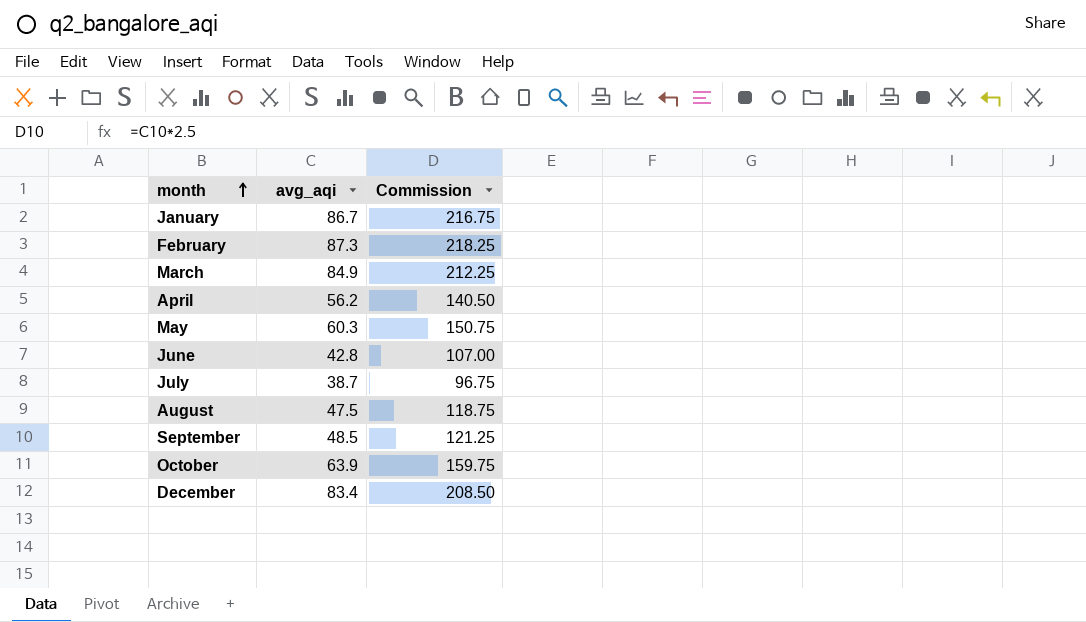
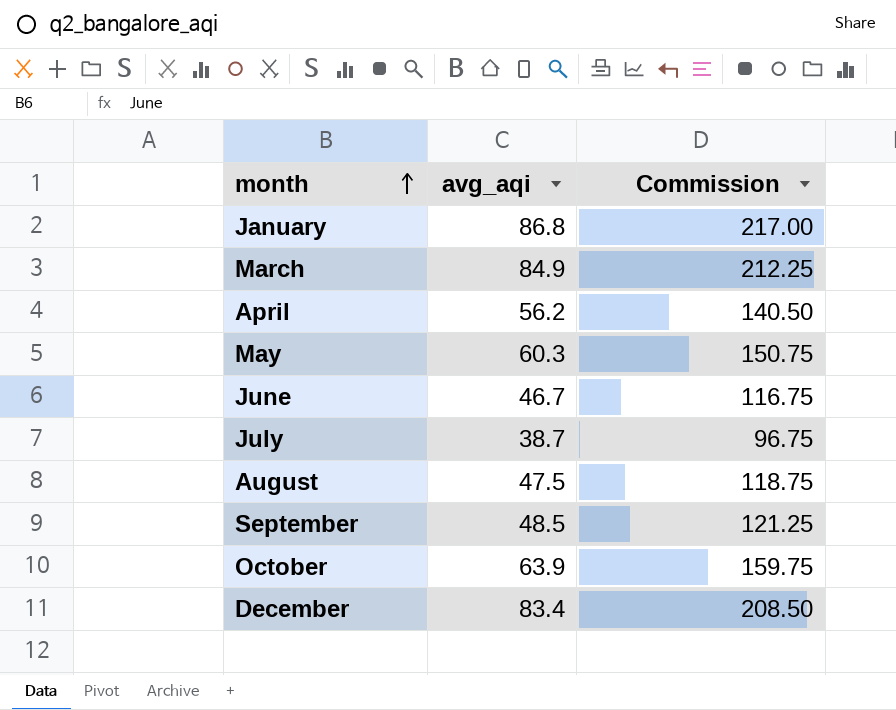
row February: 87.3 | 218.25 -> none
January | avg_aqi: 86.7 -> 86.8
January | Commission: 216.75 -> 217.00
June | avg_aqi: 42.8 -> 46.7
June | Commission: 107.00 -> 116.75

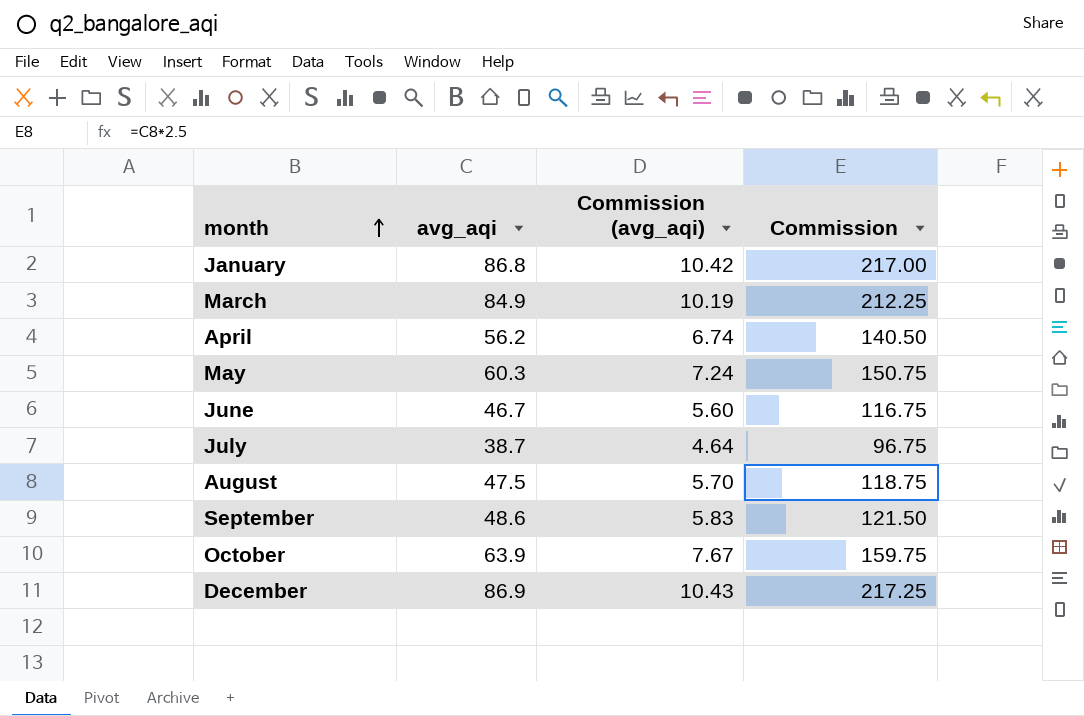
column Commission (avg_aqi) | formula: none -> [avg_aqi] * 0.12
September | avg_aqi: 48.5 -> 48.6
September | Commission: 121.25 -> 121.50
December | avg_aqi: 83.4 -> 86.9
December | Commission: 208.50 -> 217.25

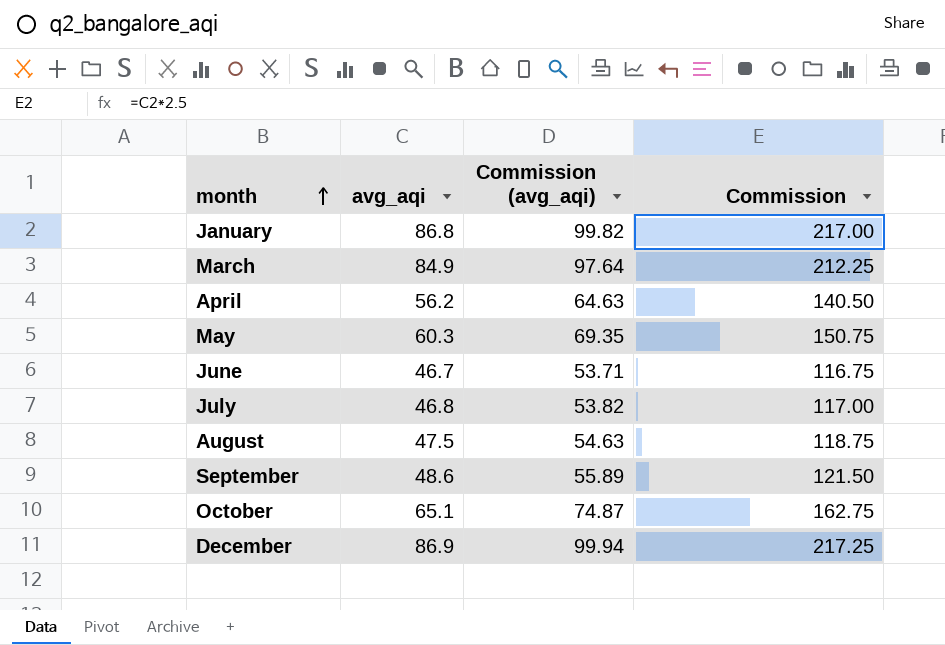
column Commission (avg_aqi) | formula: [avg_aqi] * 0.12 -> [avg_aqi] * 1.15
July | avg_aqi: 38.7 -> 46.8
July | Commission: 96.75 -> 117.00
October | avg_aqi: 63.9 -> 65.1
October | Commission: 159.75 -> 162.75

